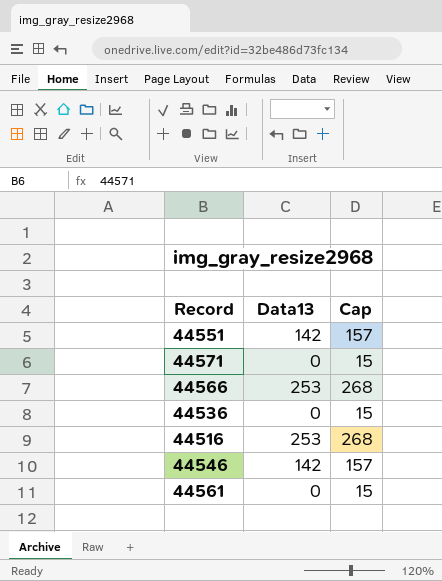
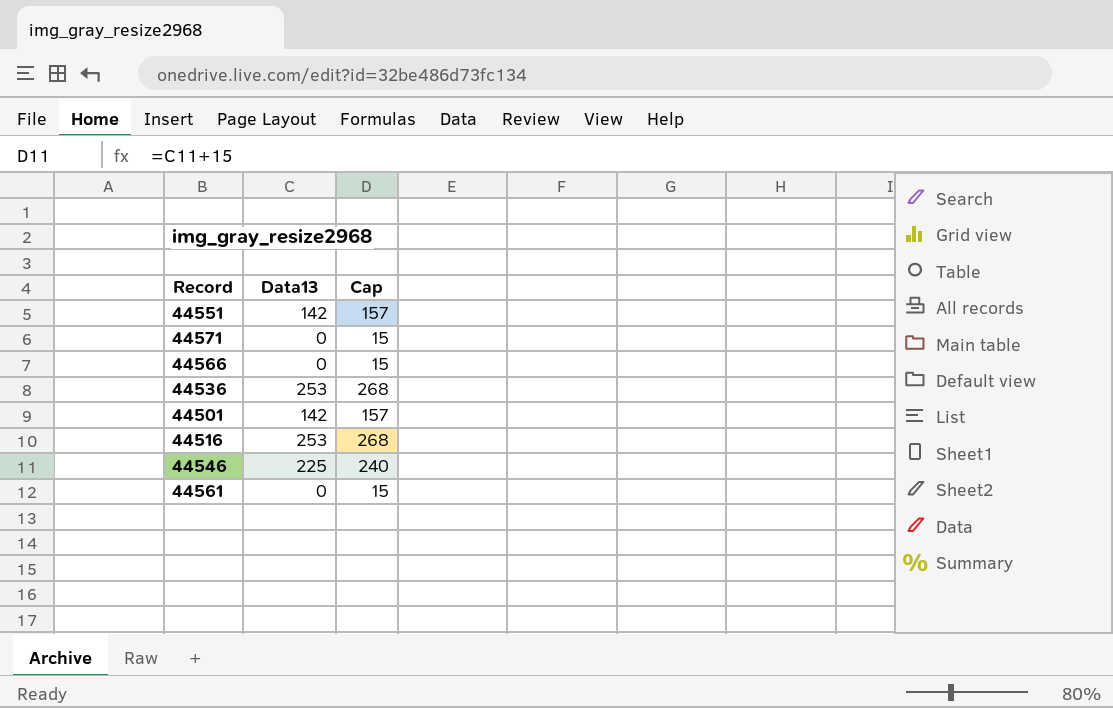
44566 | Data13: 253 -> 0
44566 | Cap: 268 -> 15
44536 | Data13: 0 -> 253
44536 | Cap: 15 -> 268
row 44501: none -> 142 | 157
44546 | Data13: 142 -> 225
44546 | Cap: 157 -> 240

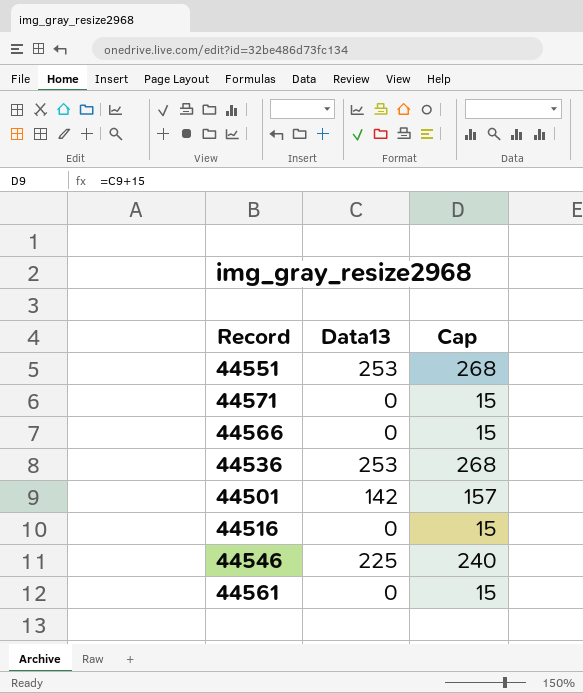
44551 | Data13: 142 -> 253
44551 | Cap: 157 -> 268
44516 | Data13: 253 -> 0
44516 | Cap: 268 -> 15

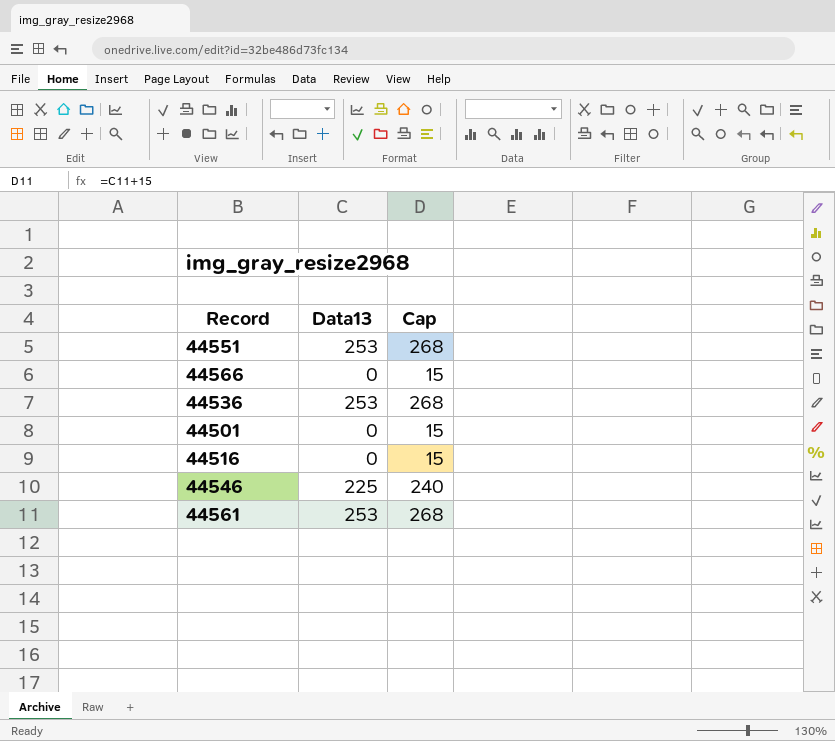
row 44571: 0 | 15 -> none
44501 | Data13: 142 -> 0
44501 | Cap: 157 -> 15
44561 | Data13: 0 -> 253
44561 | Cap: 15 -> 268

